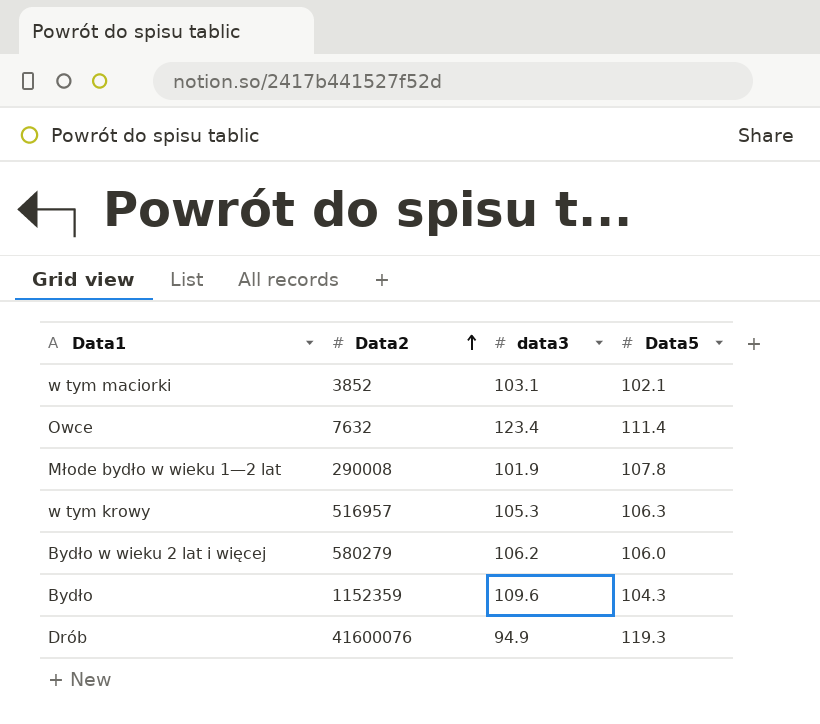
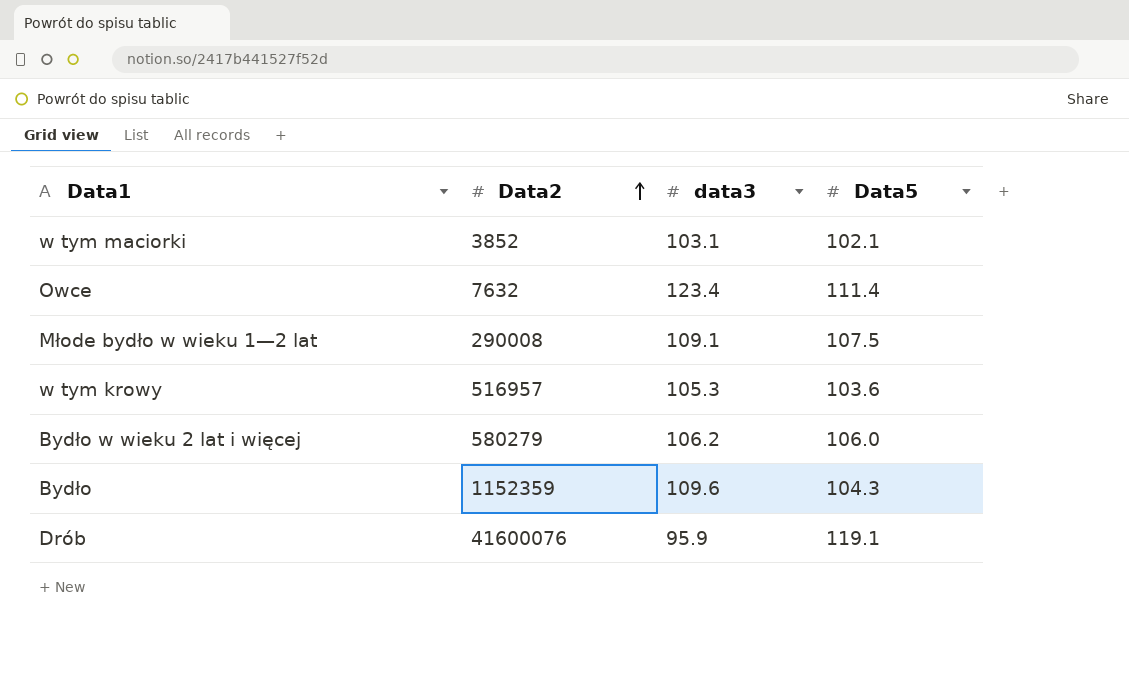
Młode bydło w wieku 1—2 lat | data3: 101.9 -> 109.1
Młode bydło w wieku 1—2 lat | Data5: 107.8 -> 107.5
w tym krowy | Data5: 106.3 -> 103.6
Drób | data3: 94.9 -> 95.9
Drób | Data5: 119.3 -> 119.1

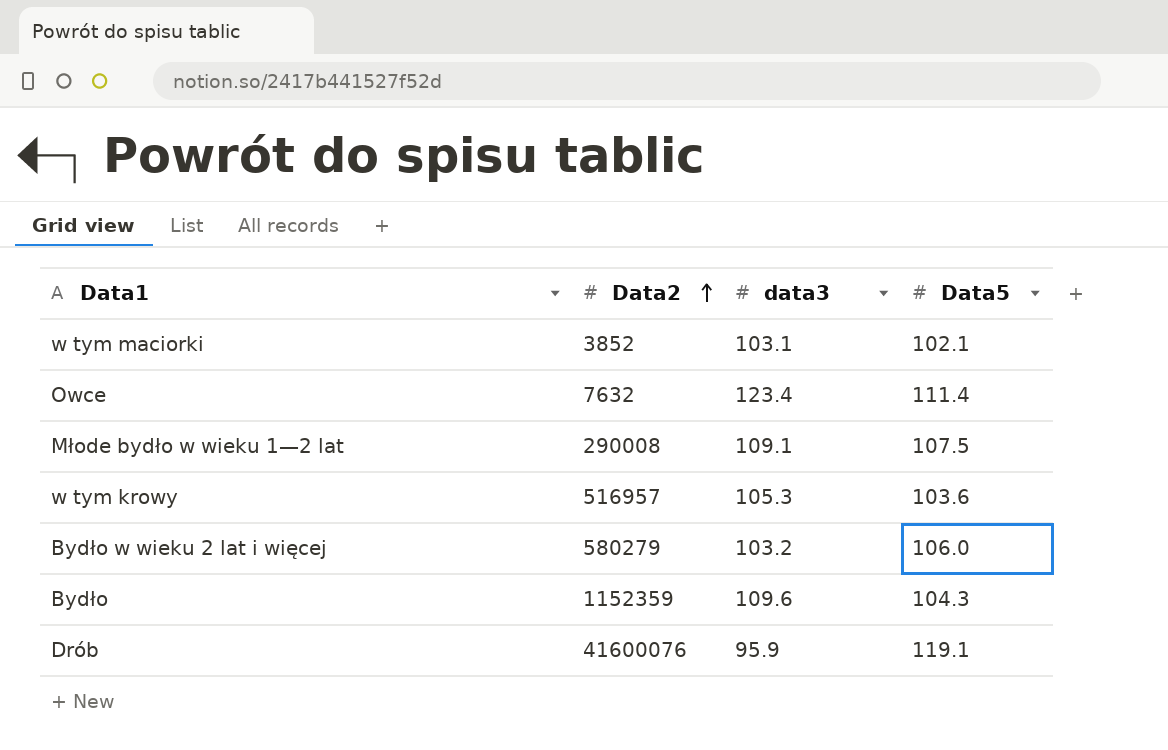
Bydło w wieku 2 lat i więcej | data3: 106.2 -> 103.2

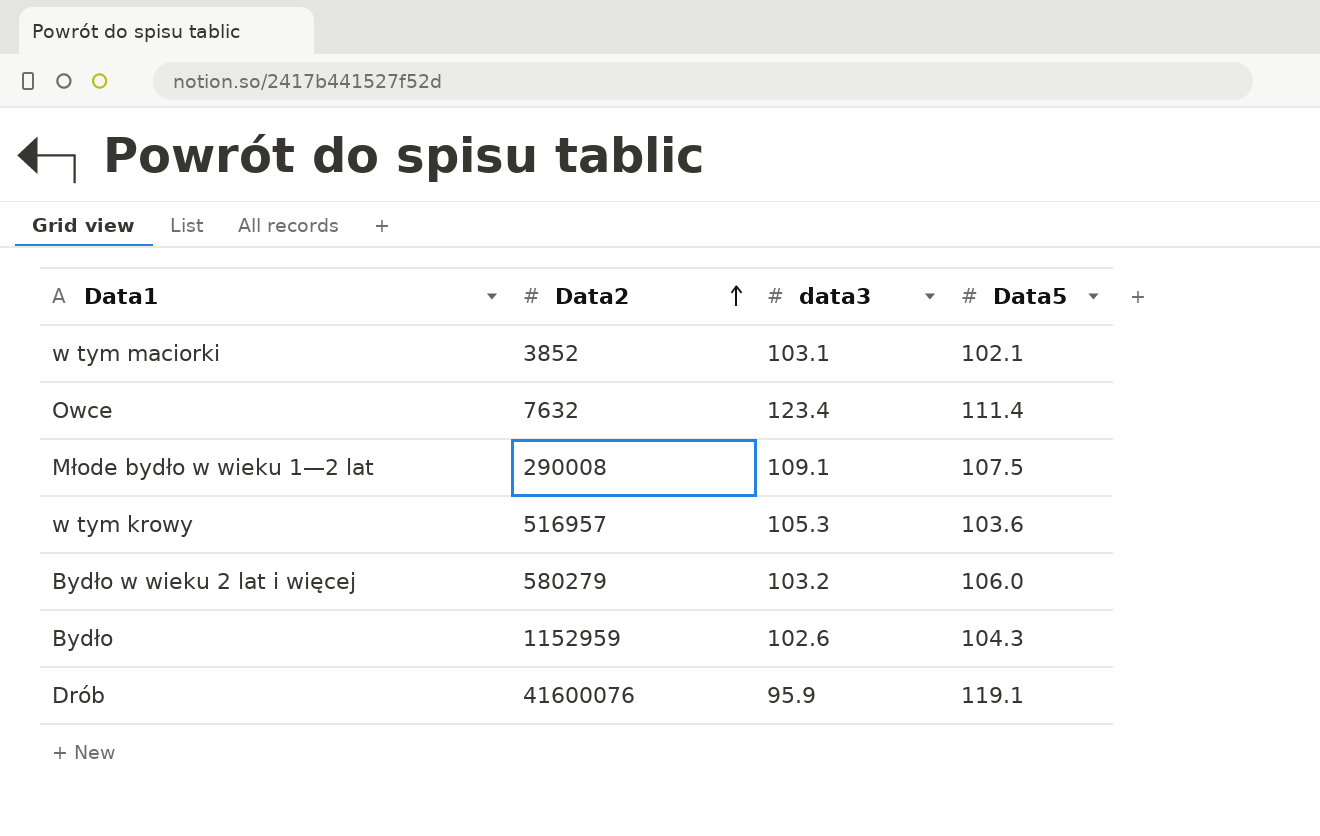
Bydło | Data2: 1152359 -> 1152959
Bydło | data3: 109.6 -> 102.6

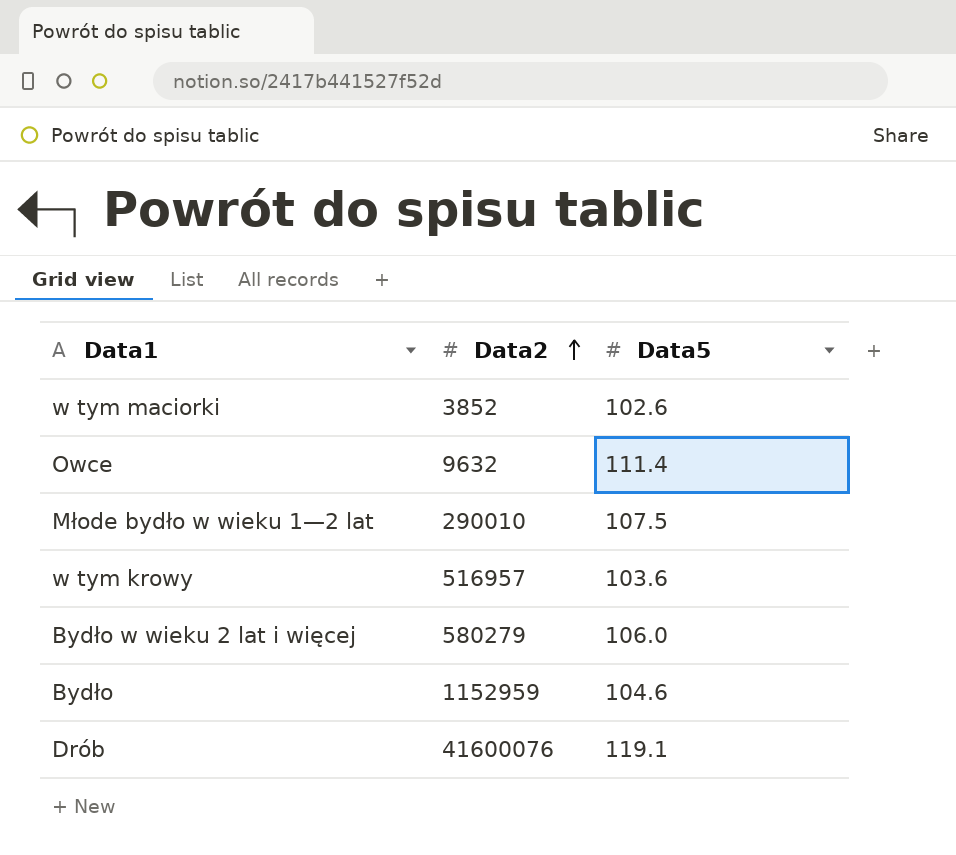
column data3 | position: 3 -> none
w tym maciorki | Data5: 102.1 -> 102.6
Owce | Data2: 7632 -> 9632
Młode bydło w wieku 1—2 lat | Data2: 290008 -> 290010
Bydło | Data5: 104.3 -> 104.6

